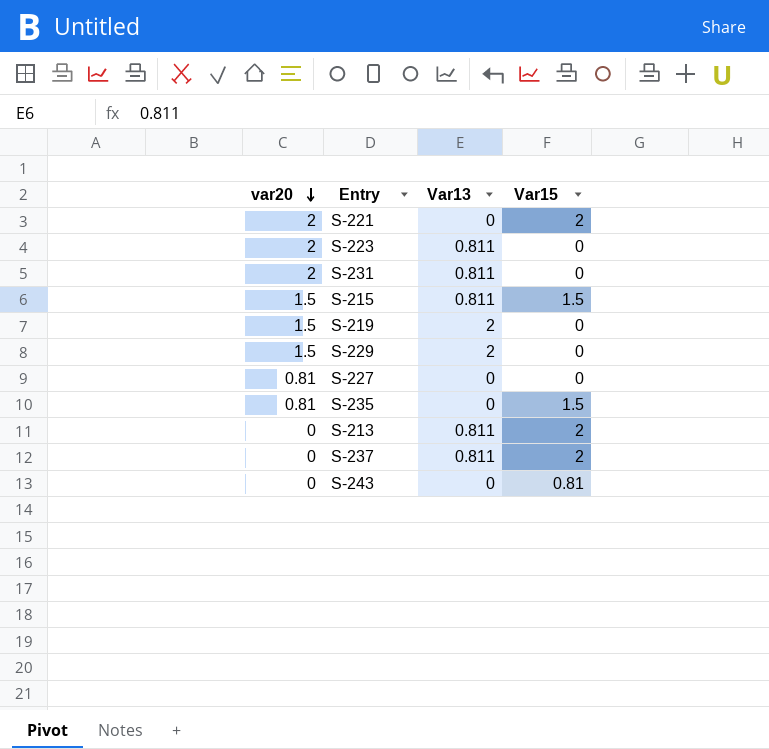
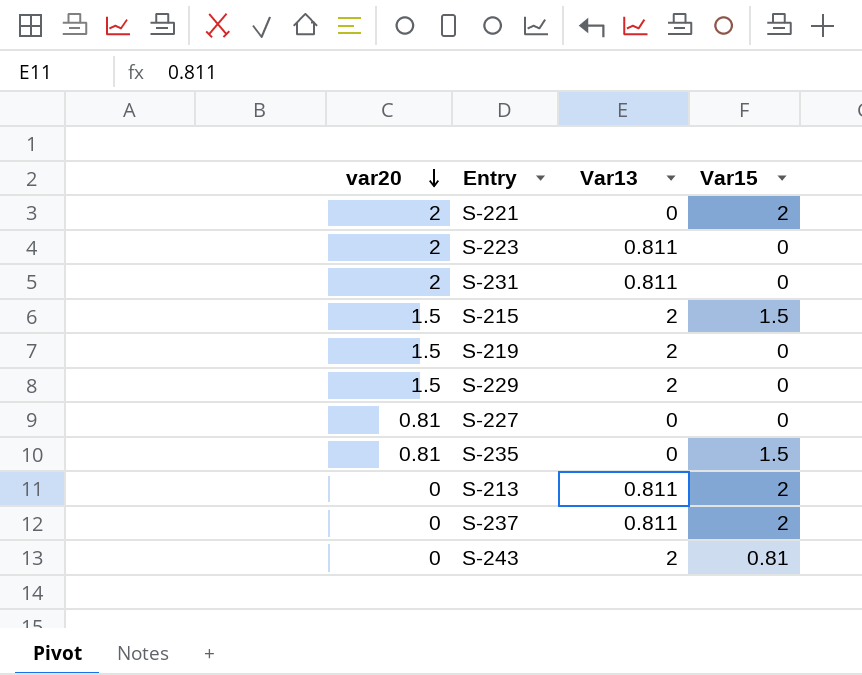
S-215 | Var13: 0.811 -> 2
S-243 | Var13: 0 -> 2

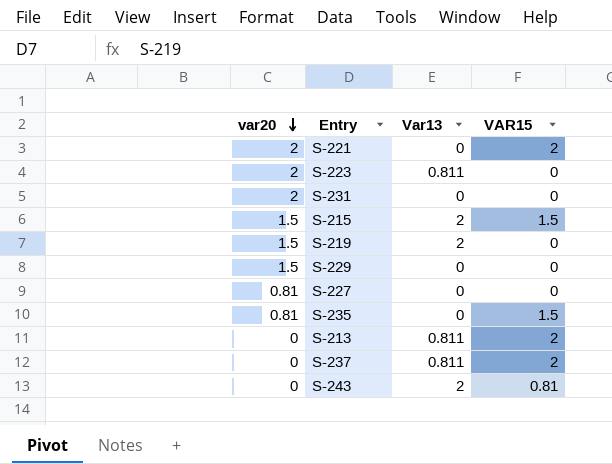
column name: Var15 -> VAR15
S-231 | Var13: 0.811 -> 0
S-229 | Var13: 2 -> 0

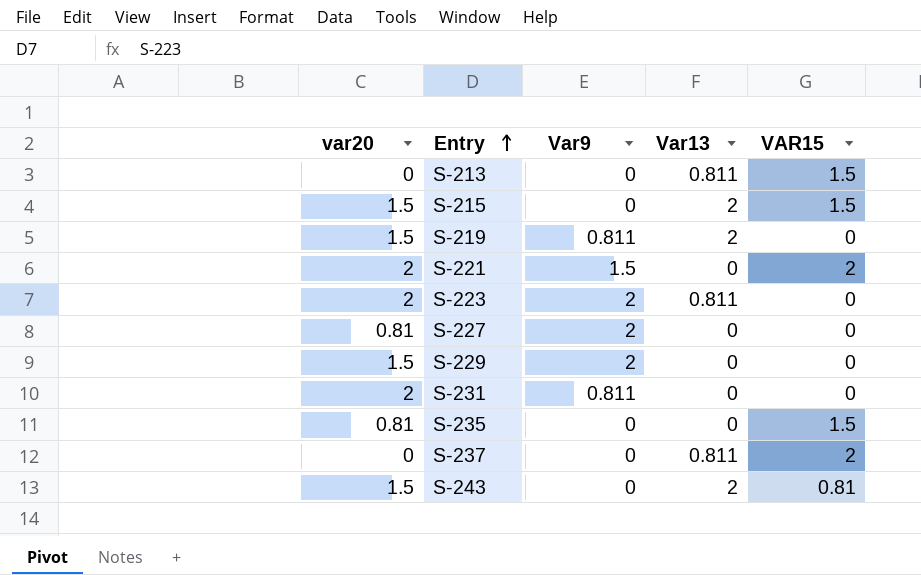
row order: var20 descending -> Entry ascending
column Var9 | position: none -> 3
S-213 | VAR15: 2 -> 1.5
S-243 | var20: 0 -> 1.5

